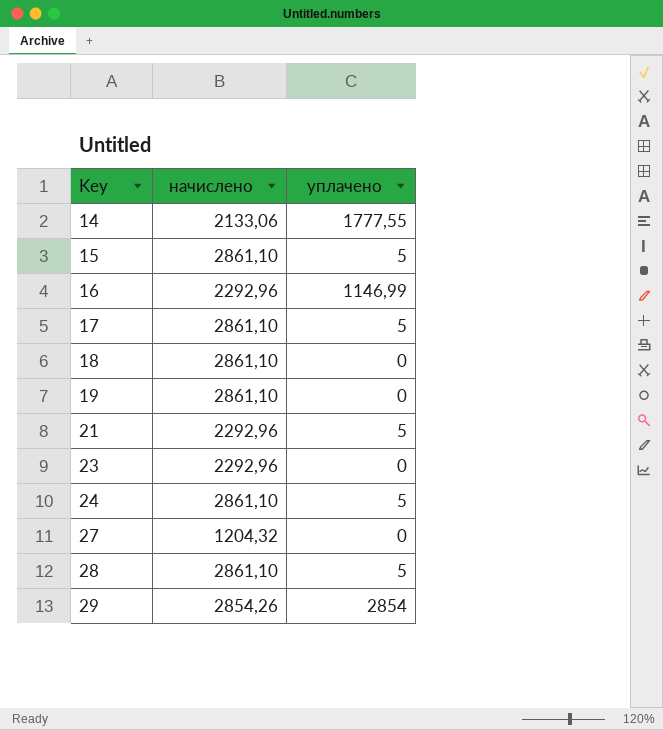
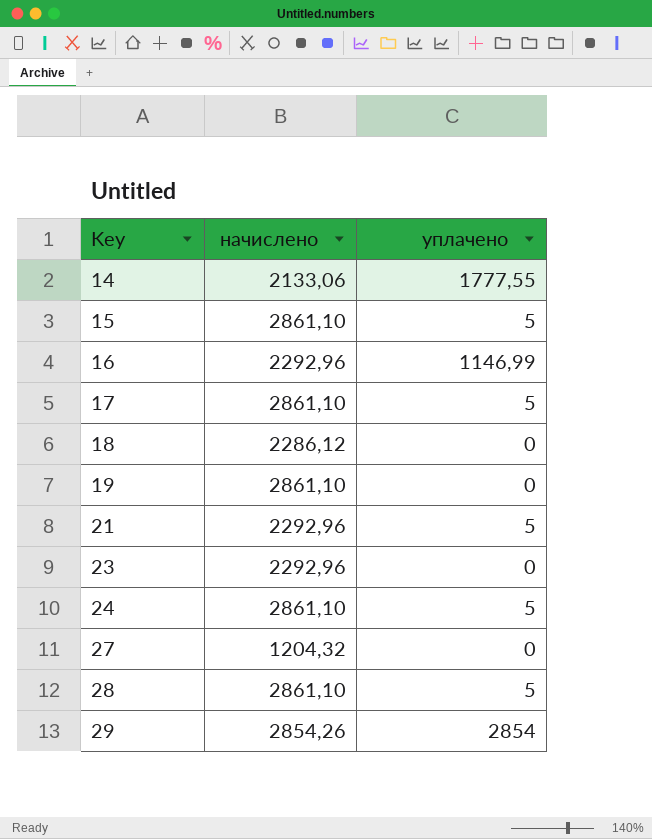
18 | начислено: 2861,10 -> 2286,12

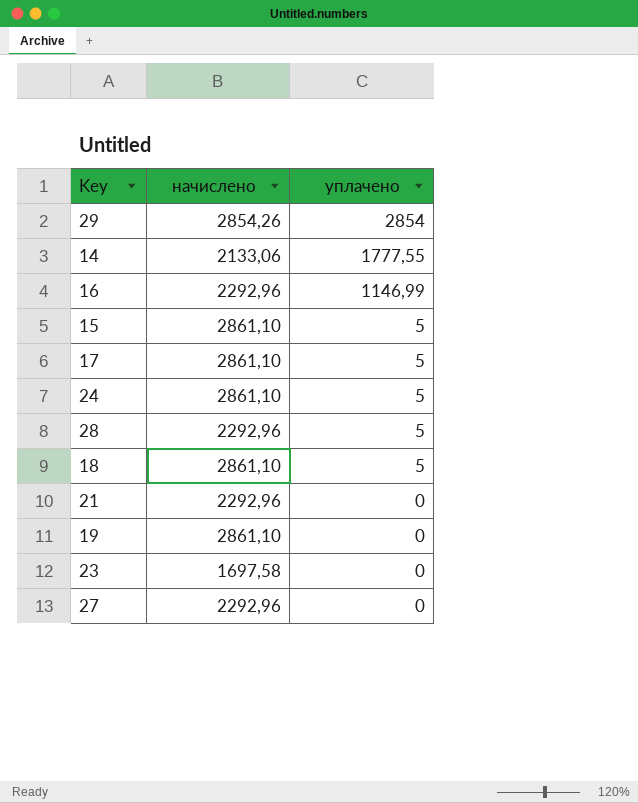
row order: Key ascending -> уплачено descending
28 | начислено: 2861,10 -> 2292,96
18 | начислено: 2286,12 -> 2861,10
18 | уплачено: 0 -> 5
21 | уплачено: 5 -> 0
23 | начислено: 2292,96 -> 1697,58
27 | начислено: 1204,32 -> 2292,96

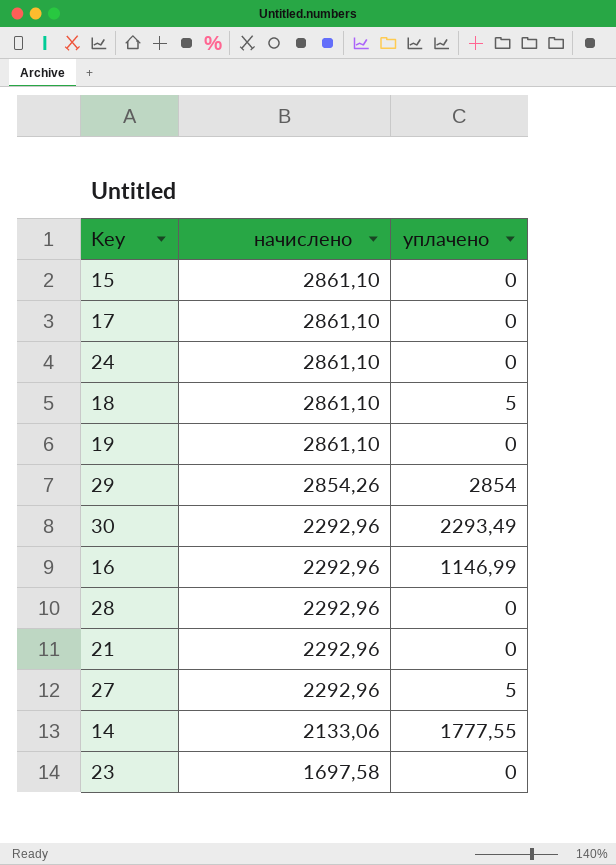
row order: уплачено descending -> начислено descending
15 | уплачено: 5 -> 0
17 | уплачено: 5 -> 0
24 | уплачено: 5 -> 0
row 30: none -> 2292,96 | 2293,49
28 | уплачено: 5 -> 0
27 | уплачено: 0 -> 5

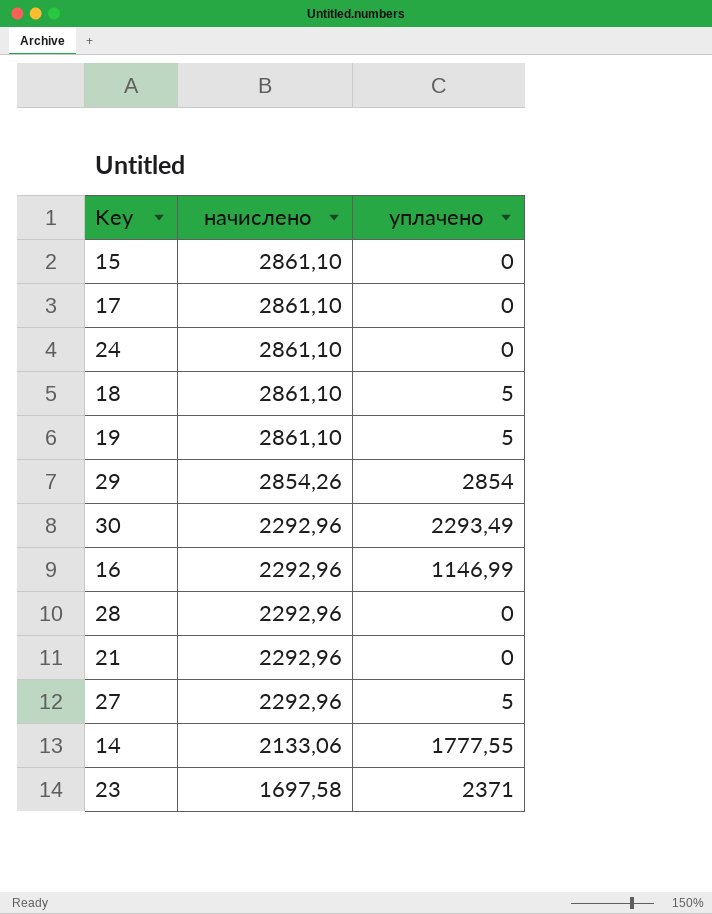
19 | уплачено: 0 -> 5
23 | уплачено: 0 -> 2371

